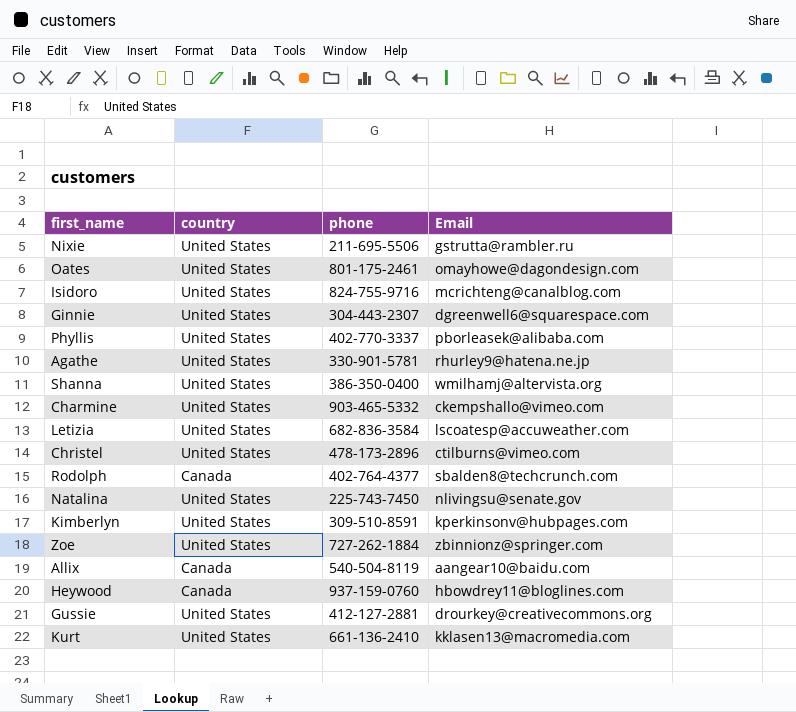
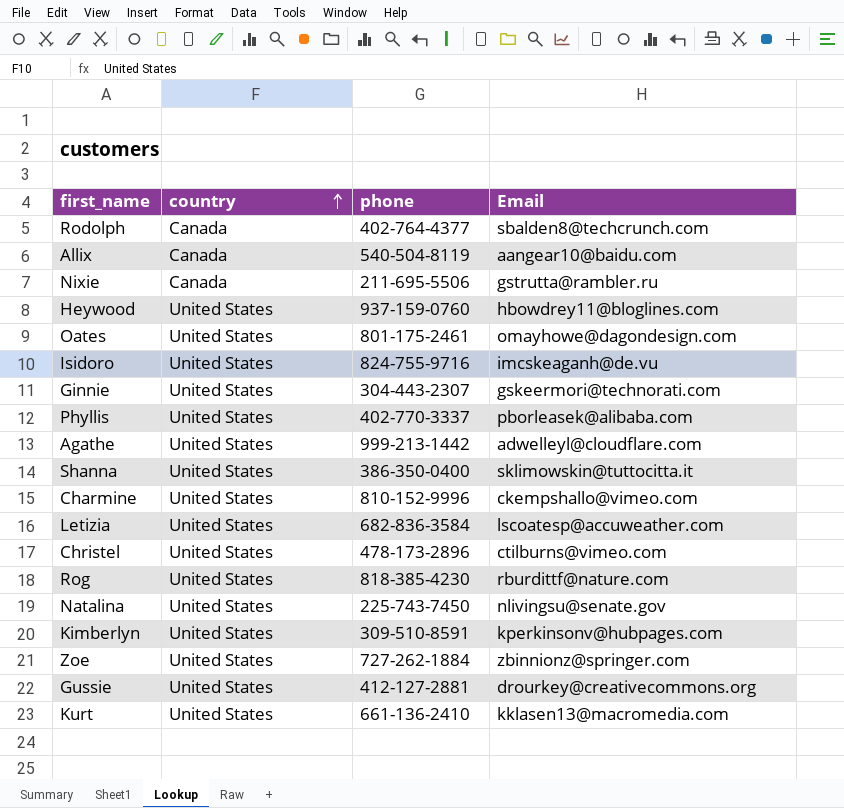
row order: none -> country ascending
Nixie | country: United States -> Canada
Heywood | country: Canada -> United States
Isidoro | Email: mcrichteng@canalblog.com -> imcskeaganh@de.vu
Ginnie | Email: dgreenwell6@squarespace.com -> gskeermori@technorati.com
Agathe | phone: 330-901-5781 -> 999-213-1442
Agathe | Email: rhurley9@hatena.ne.jp -> adwelleyl@cloudflare.com
Shanna | Email: wmilhamj@altervista.org -> sklimowskin@tuttocitta.it
Charmine | phone: 903-465-5332 -> 810-152-9996
row Rog: none -> United States | 818-385-4230 | rburdittf@nature.com

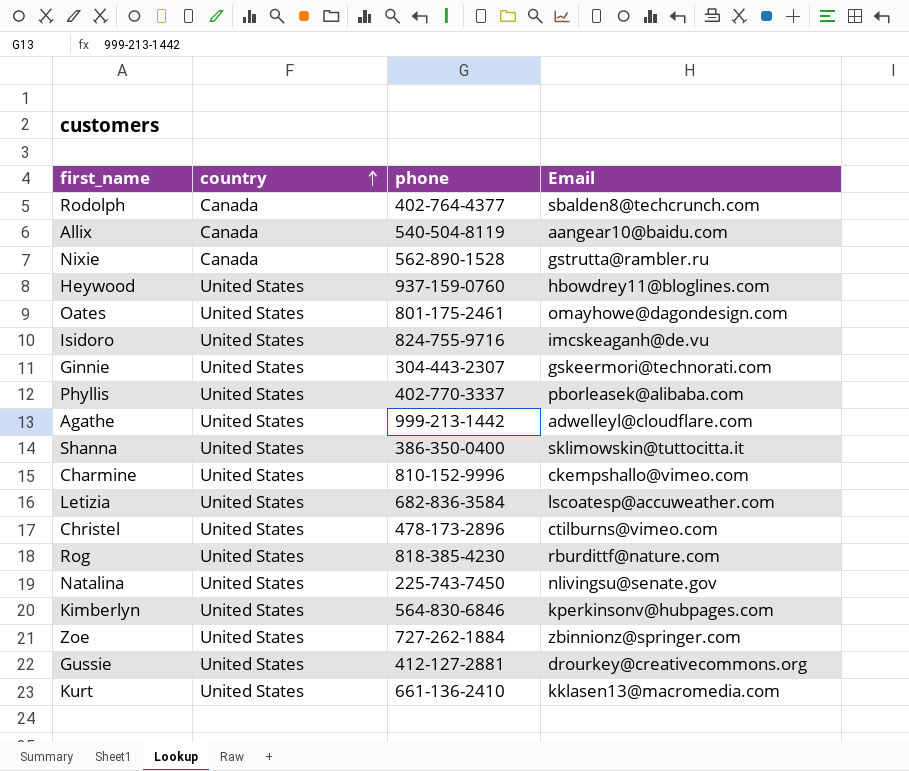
Nixie | phone: 211-695-5506 -> 562-890-1528
Kimberlyn | phone: 309-510-8591 -> 564-830-6846

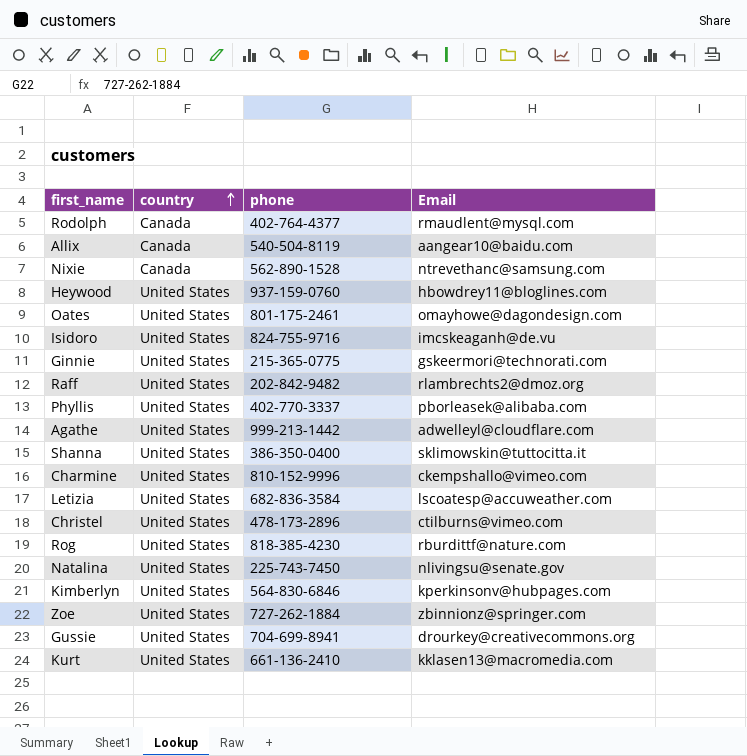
Rodolph | Email: sbalden8@techcrunch.com -> rmaudlent@mysql.com
Nixie | Email: gstrutta@rambler.ru -> ntrevethanc@samsung.com
Ginnie | phone: 304-443-2307 -> 215-365-0775
row Raff: none -> United States | 202-842-9482 | rlambrechts2@dmoz.org
Gussie | phone: 412-127-2881 -> 704-699-8941

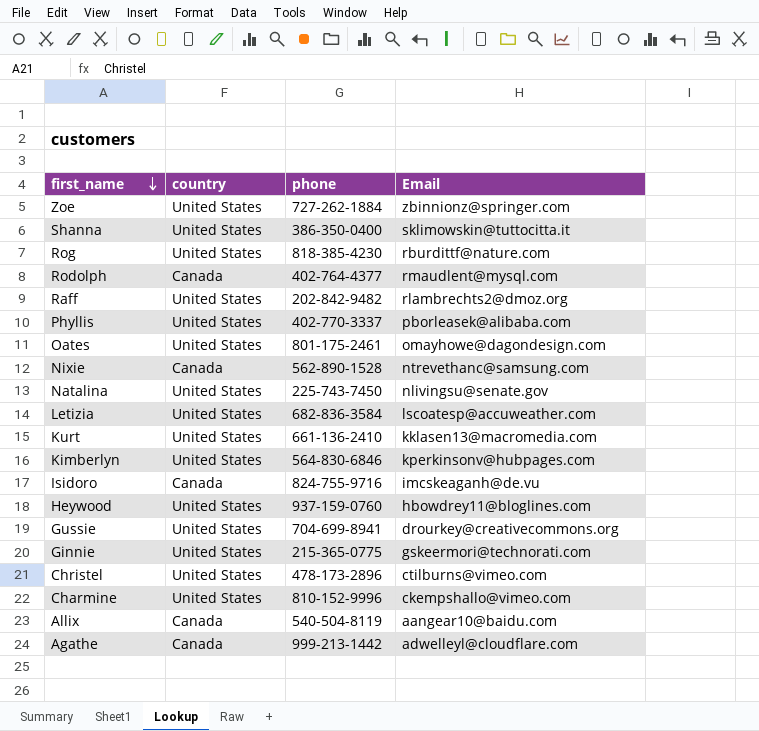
row order: country ascending -> first_name descending
Isidoro | country: United States -> Canada
Agathe | country: United States -> Canada

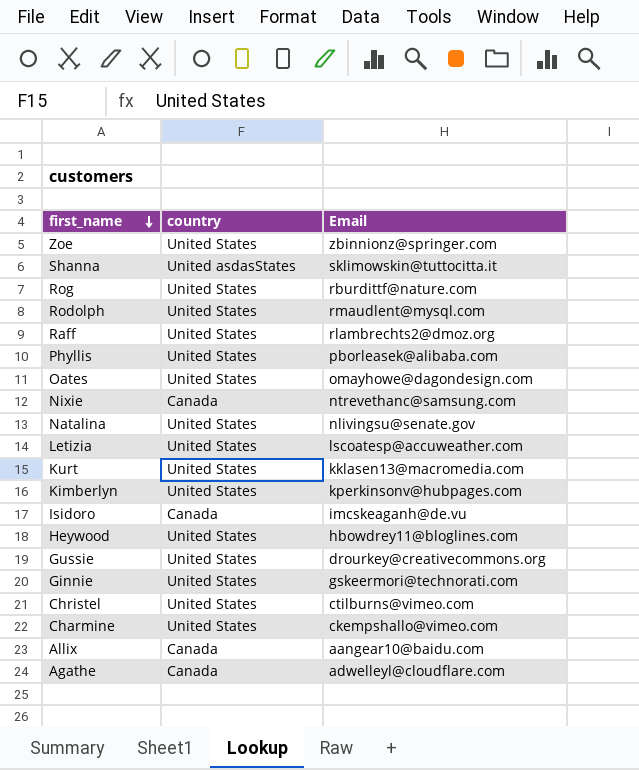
column phone | position: 3 -> none
Shanna | country: United States -> United asdasStates
Rodolph | country: Canada -> United States

